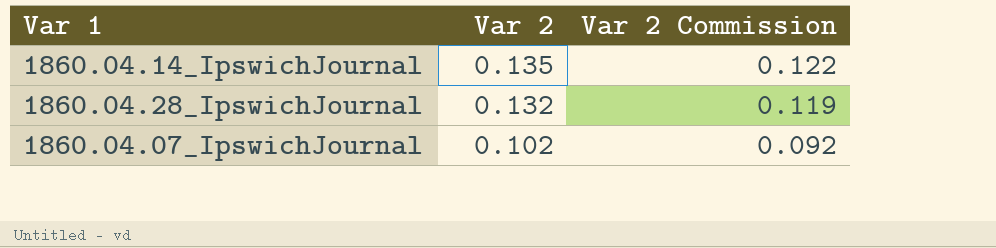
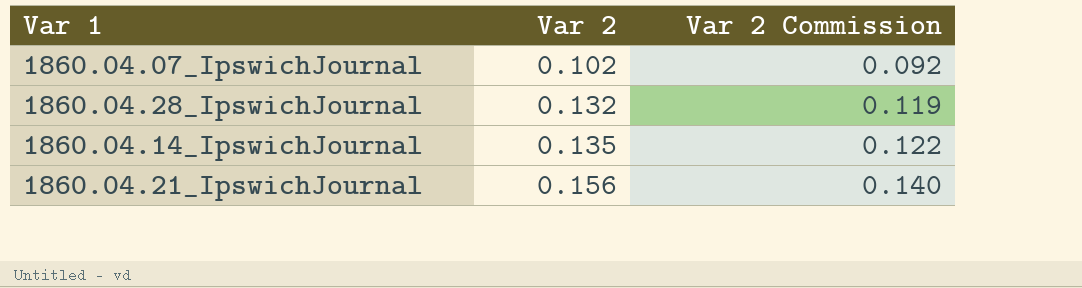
row order: Var 2 descending -> Var 2 ascending
row 1860.04.21_IpswichJournal: none -> 0.156 | 0.140

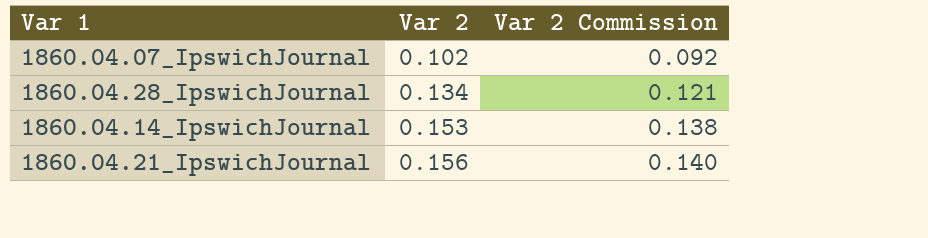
1860.04.28_IpswichJournal | Var 2: 0.132 -> 0.134
1860.04.28_IpswichJournal | Var 2 Commission: 0.119 -> 0.121
1860.04.14_IpswichJournal | Var 2: 0.135 -> 0.153
1860.04.14_IpswichJournal | Var 2 Commission: 0.122 -> 0.138

